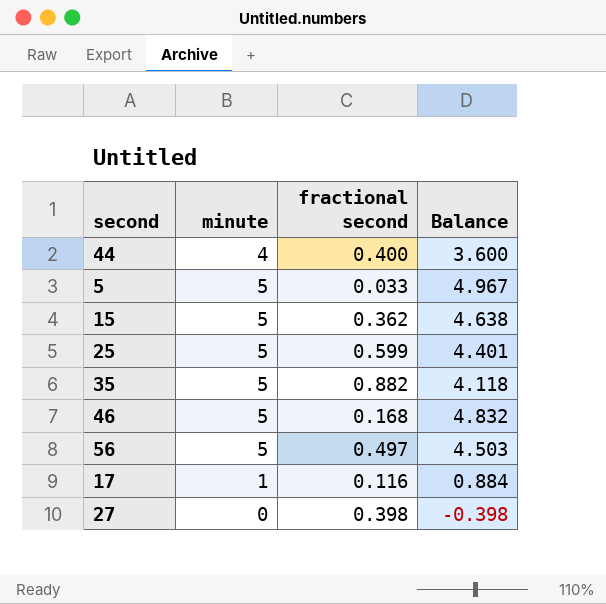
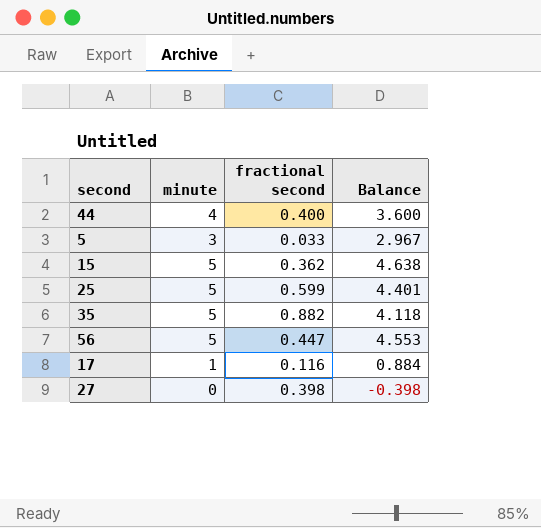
row 46: 5 | 0.168 | 4.832 -> none
5 | minute: 5 -> 3
5 | Balance: 4.967 -> 2.967
56 | fractional second: 0.497 -> 0.447
56 | Balance: 4.503 -> 4.553

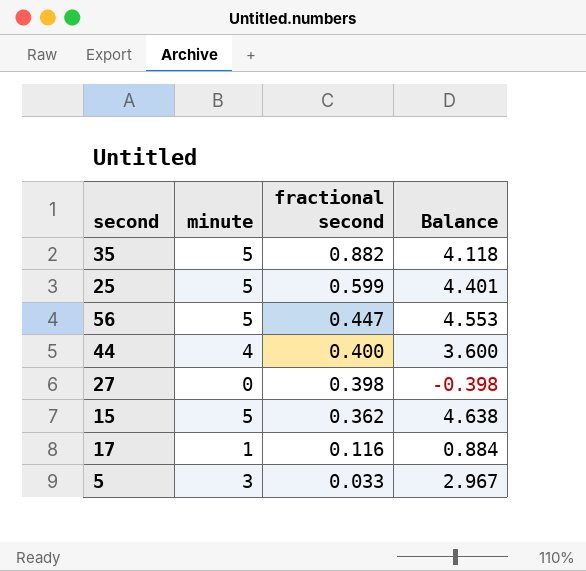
row order: none -> fractional second descending

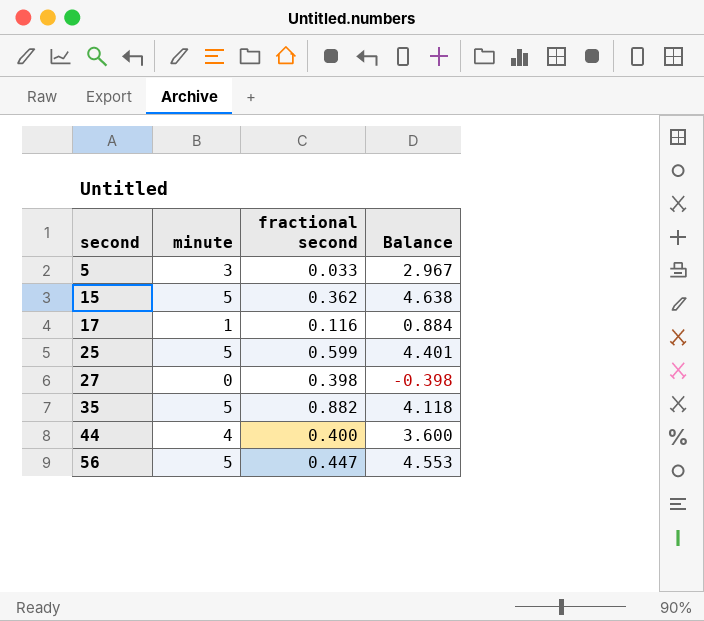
row order: fractional second descending -> second ascending

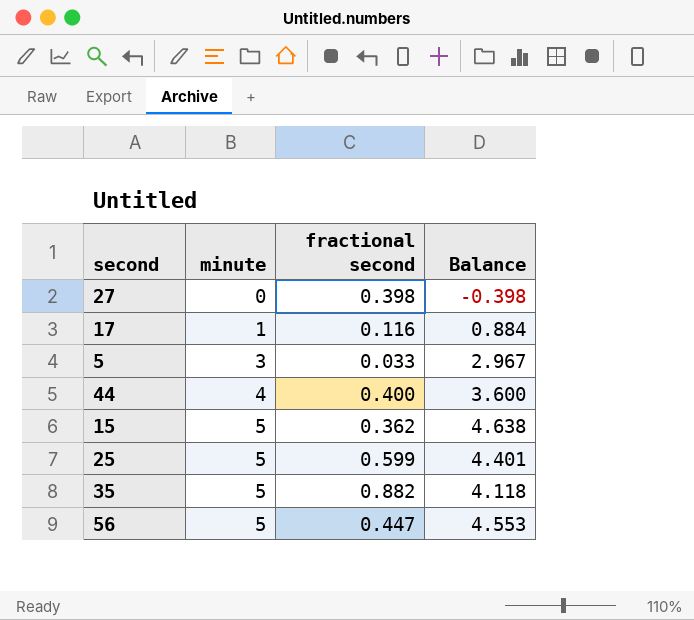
row order: second ascending -> minute ascending

